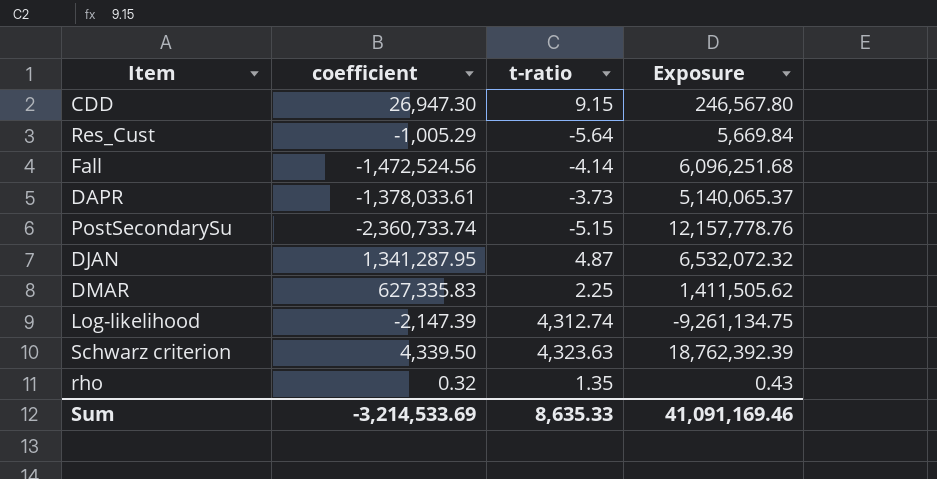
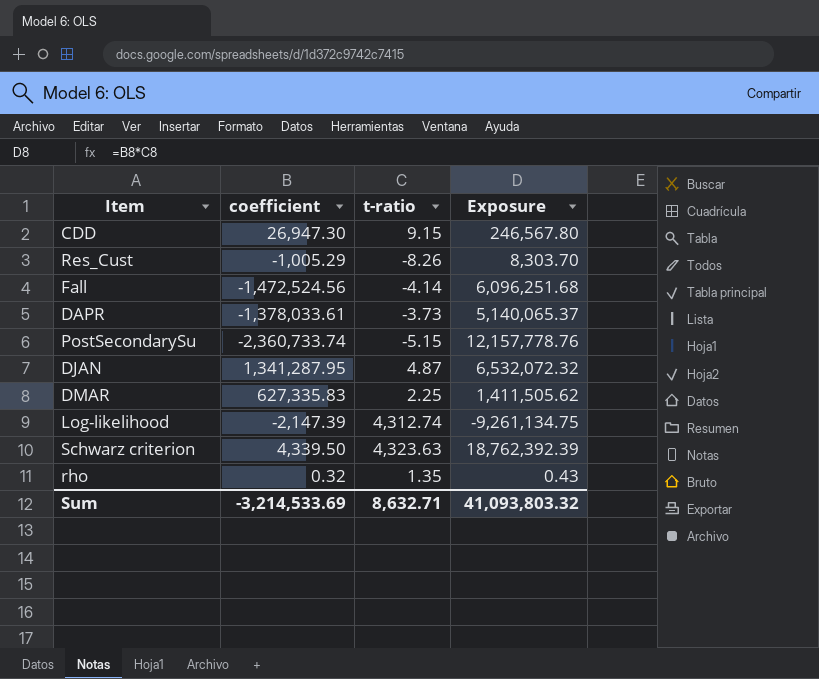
Res_Cust | t-ratio: -5.64 -> -8.26
Res_Cust | Exposure: 5,669.84 -> 8,303.70
Sum | t-ratio: 8,635.33 -> 8,632.71
Sum | Exposure: 41,091,169.46 -> 41,093,803.32

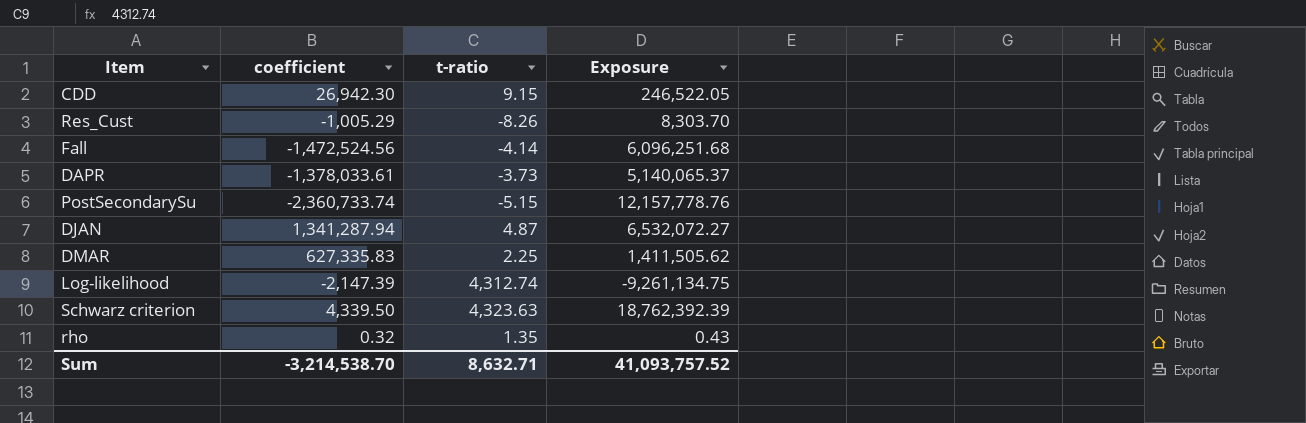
CDD | coefficient: 26,947.30 -> 26,942.30
CDD | Exposure: 246,567.80 -> 246,522.05
DJAN | coefficient: 1,341,287.95 -> 1,341,287.94
DJAN | Exposure: 6,532,072.32 -> 6,532,072.27
Sum | coefficient: -3,214,533.69 -> -3,214,538.70
Sum | Exposure: 41,093,803.32 -> 41,093,757.52

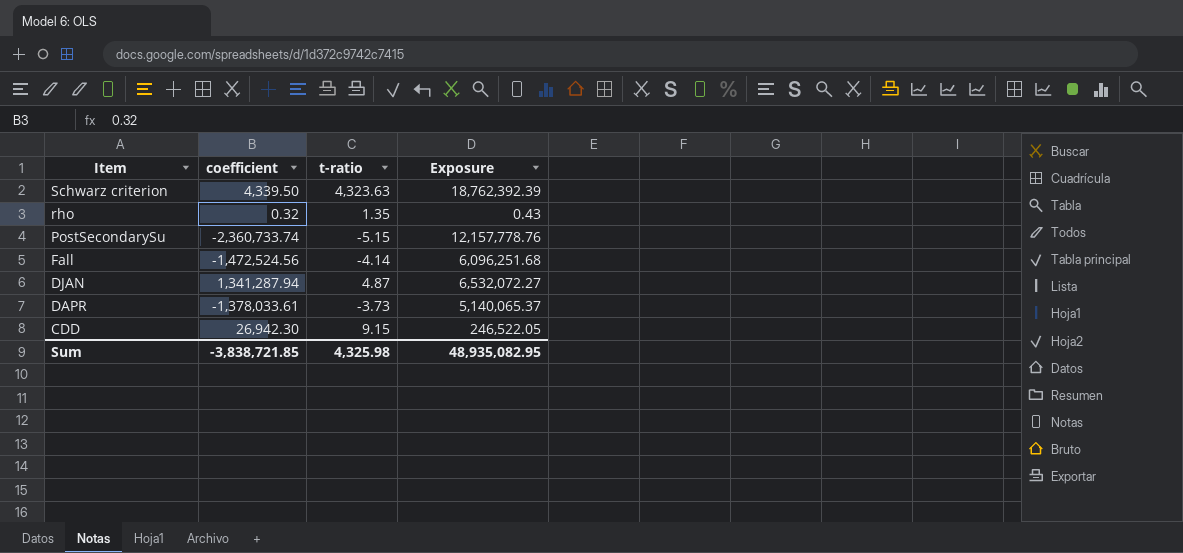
row order: none -> Item descending
row Res_Cust: -1,005.29 | -8.26 | 8,303.70 -> none
row DMAR: 627,335.83 | 2.25 | 1,411,505.62 -> none
row Log-likelihood: -2,147.39 | 4,312.74 | -9,261,134.75 -> none
Sum | coefficient: -3,214,538.70 -> -3,838,721.85
Sum | t-ratio: 8,632.71 -> 4,325.98
Sum | Exposure: 41,093,757.52 -> 48,935,082.95

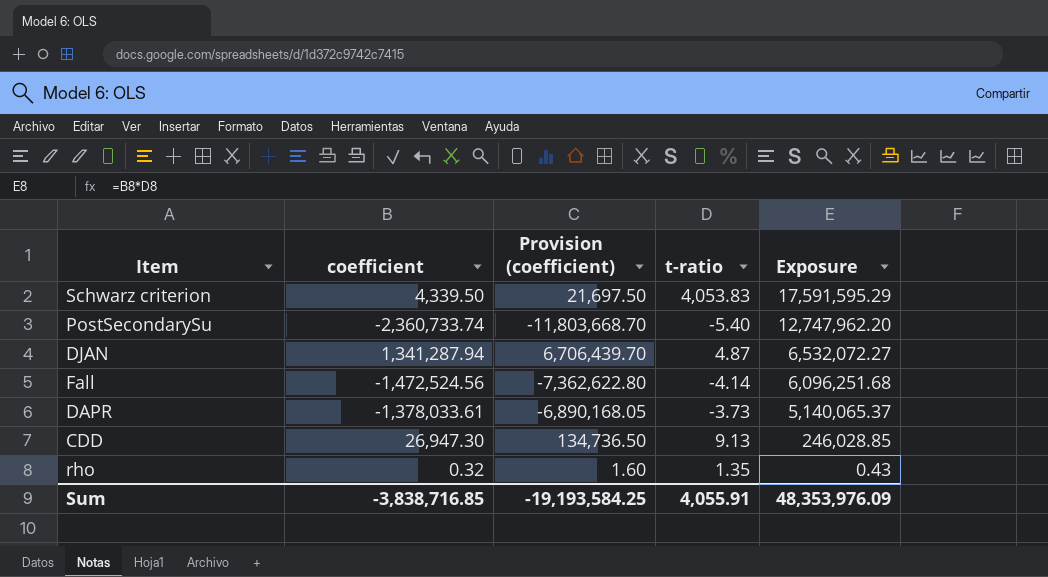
row order: Item descending -> Exposure descending
column Provision (coefficient) | formula: none -> [coefficient] * 5
Schwarz criterion | t-ratio: 4,323.63 -> 4,053.83
Schwarz criterion | Exposure: 18,762,392.39 -> 17,591,595.29
PostSecondarySu | t-ratio: -5.15 -> -5.40
PostSecondarySu | Exposure: 12,157,778.76 -> 12,747,962.20
CDD | coefficient: 26,942.30 -> 26,947.30
CDD | t-ratio: 9.15 -> 9.13
CDD | Exposure: 246,522.05 -> 246,028.85
Sum | coefficient: -3,838,721.85 -> -3,838,716.85
Sum | t-ratio: 4,325.98 -> 4,055.91
Sum | Exposure: 48,935,082.95 -> 48,353,976.09

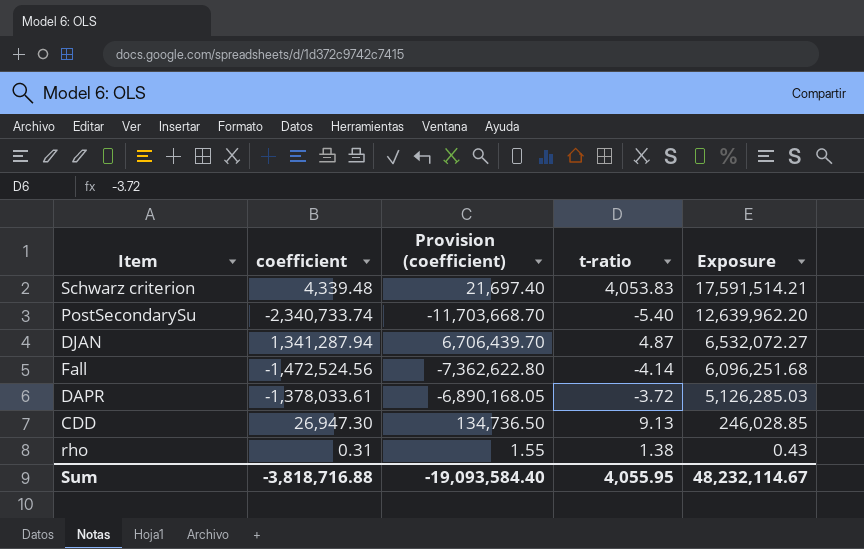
Schwarz criterion | coefficient: 4,339.50 -> 4,339.48
Schwarz criterion | Provision (coefficient): 21,697.50 -> 21,697.40
Schwarz criterion | Exposure: 17,591,595.29 -> 17,591,514.21
PostSecondarySu | coefficient: -2,360,733.74 -> -2,340,733.74
PostSecondarySu | Provision (coefficient): -11,803,668.70 -> -11,703,668.70
PostSecondarySu | Exposure: 12,747,962.20 -> 12,639,962.20
DAPR | t-ratio: -3.73 -> -3.72
DAPR | Exposure: 5,140,065.37 -> 5,126,285.03
rho | coefficient: 0.32 -> 0.31
rho | Provision (coefficient): 1.60 -> 1.55
rho | t-ratio: 1.35 -> 1.38
Sum | coefficient: -3,838,716.85 -> -3,818,716.88
Sum | Provision (coefficient): -19,193,584.25 -> -19,093,584.40
Sum | t-ratio: 4,055.91 -> 4,055.95
Sum | Exposure: 48,353,976.09 -> 48,232,114.67

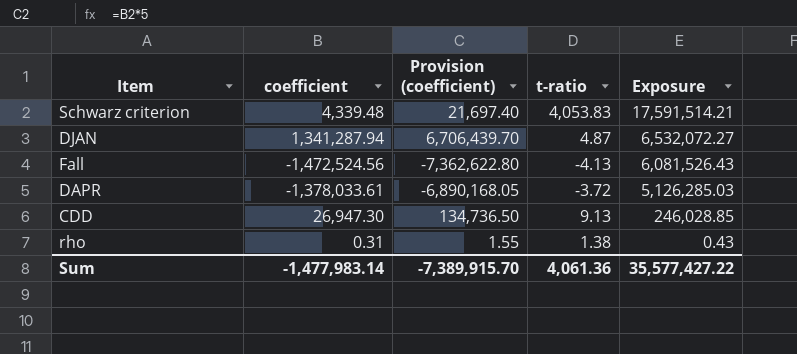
row PostSecondarySu: -2,340,733.74 | -11,703,668.70 | -5.40 | 12,639,962.20 -> none
Fall | t-ratio: -4.14 -> -4.13
Fall | Exposure: 6,096,251.68 -> 6,081,526.43
Sum | coefficient: -3,818,716.88 -> -1,477,983.14
Sum | Provision (coefficient): -19,093,584.40 -> -7,389,915.70
Sum | t-ratio: 4,055.95 -> 4,061.36
Sum | Exposure: 48,232,114.67 -> 35,577,427.22

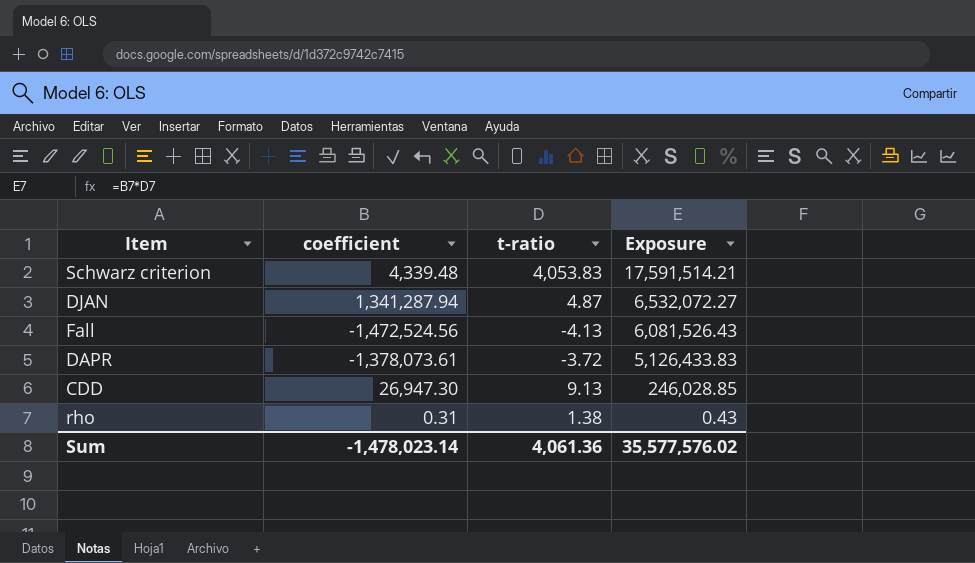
column Provision (coefficient) | formula: [coefficient] * 5 -> none
DAPR | coefficient: -1,378,033.61 -> -1,378,073.61
DAPR | Exposure: 5,126,285.03 -> 5,126,433.83
Sum | coefficient: -1,477,983.14 -> -1,478,023.14
Sum | Exposure: 35,577,427.22 -> 35,577,576.02

